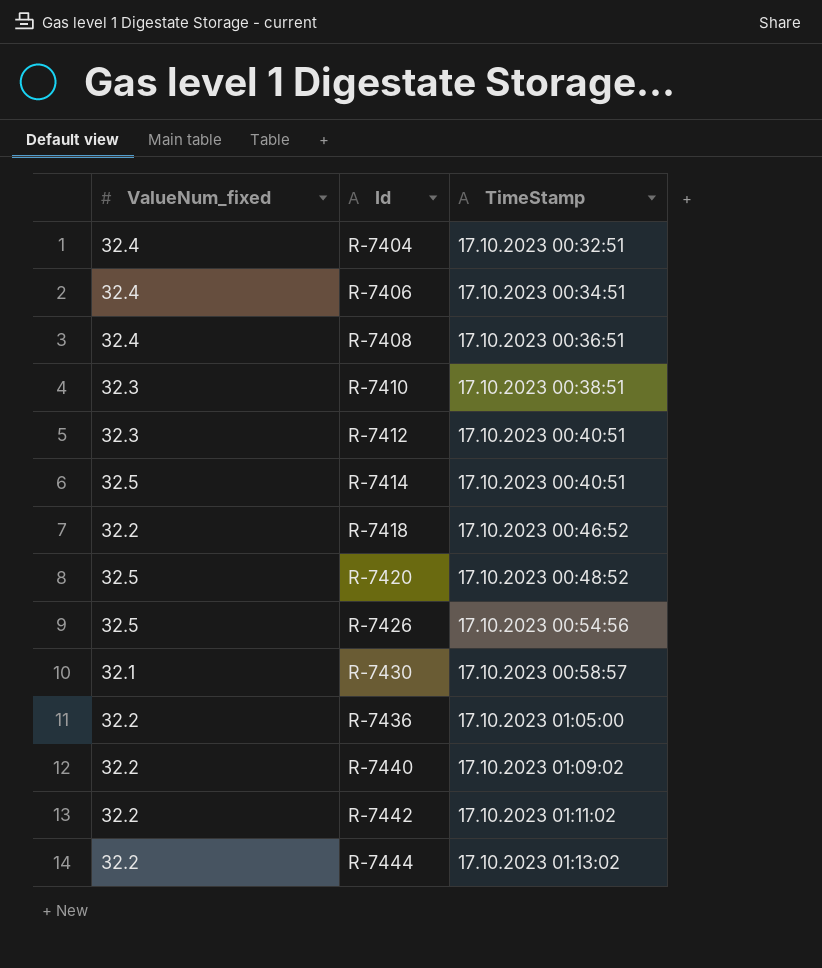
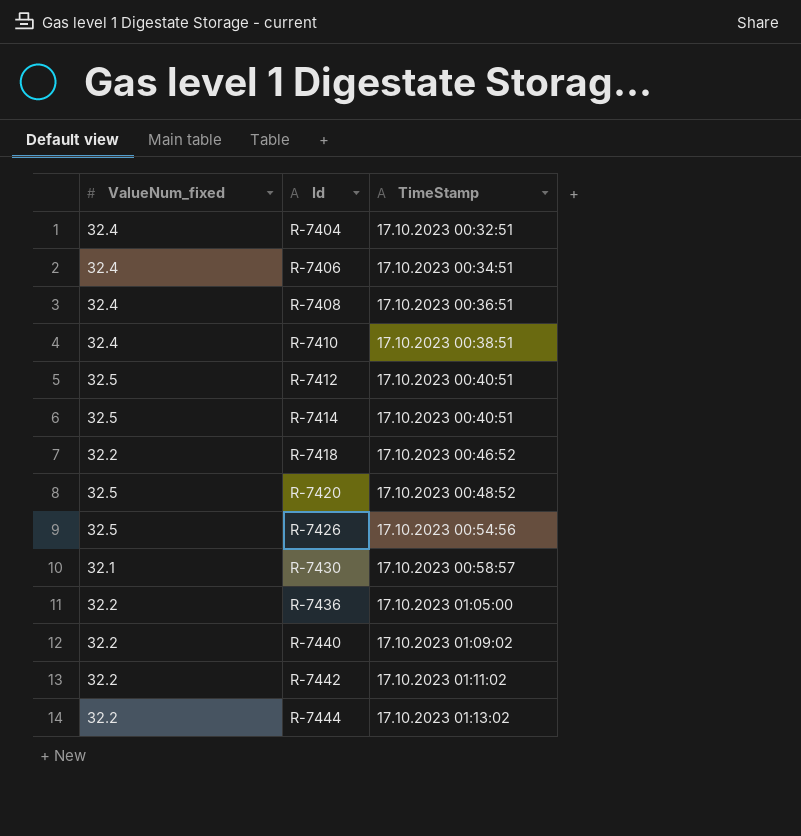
R-7410 | ValueNum_fixed: 32.3 -> 32.4
R-7412 | ValueNum_fixed: 32.3 -> 32.5

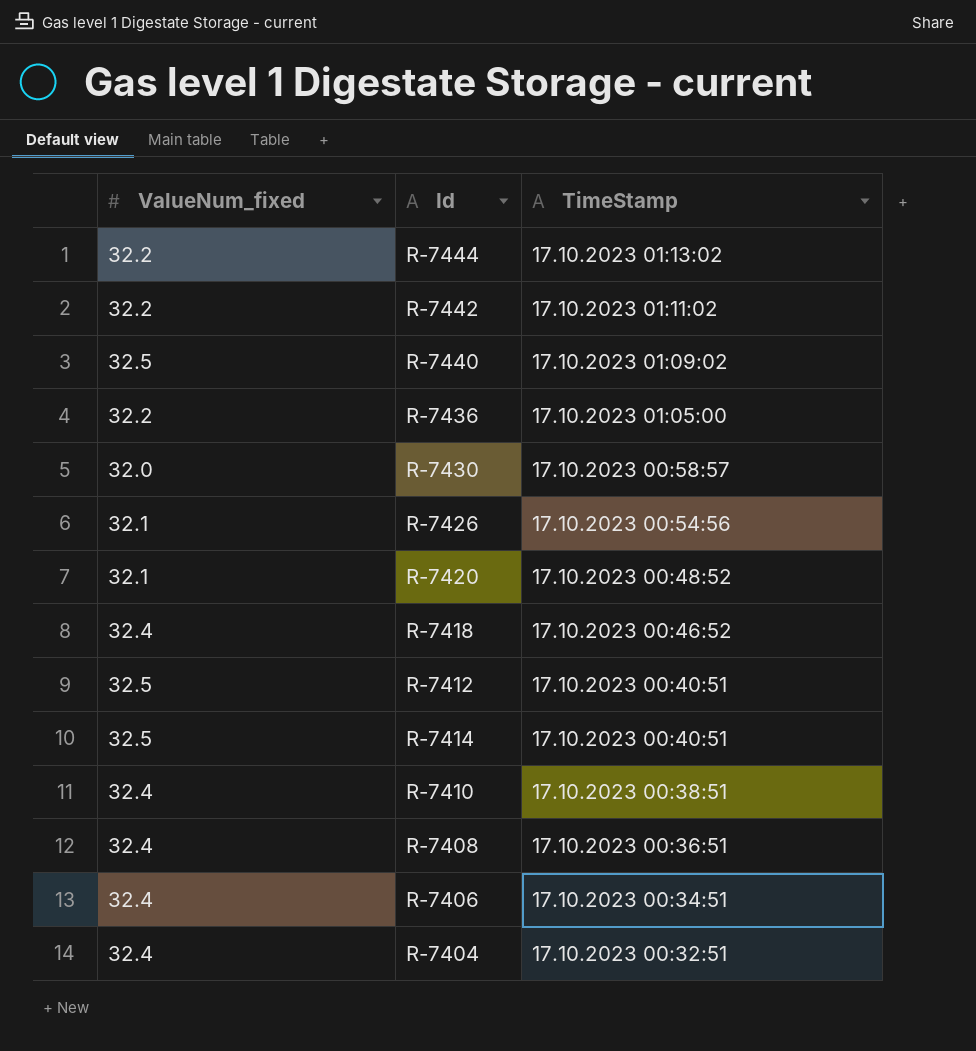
row order: Id ascending -> TimeStamp descending
R-7440 | ValueNum_fixed: 32.2 -> 32.5
R-7430 | ValueNum_fixed: 32.1 -> 32.0
R-7426 | ValueNum_fixed: 32.5 -> 32.1
R-7420 | ValueNum_fixed: 32.5 -> 32.1
R-7418 | ValueNum_fixed: 32.2 -> 32.4

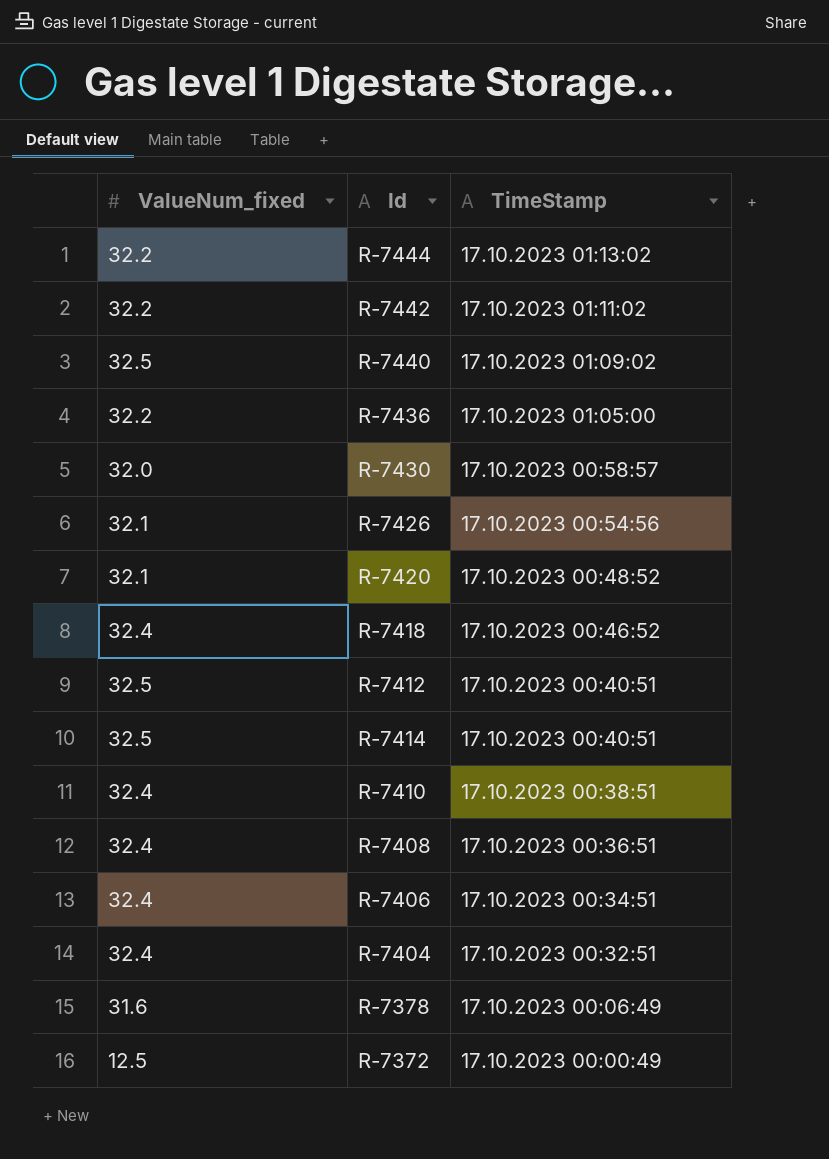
row R-7378: none -> 31.6 | 17.10.2023 00:06:49
row R-7372: none -> 12.5 | 17.10.2023 00:00:49

